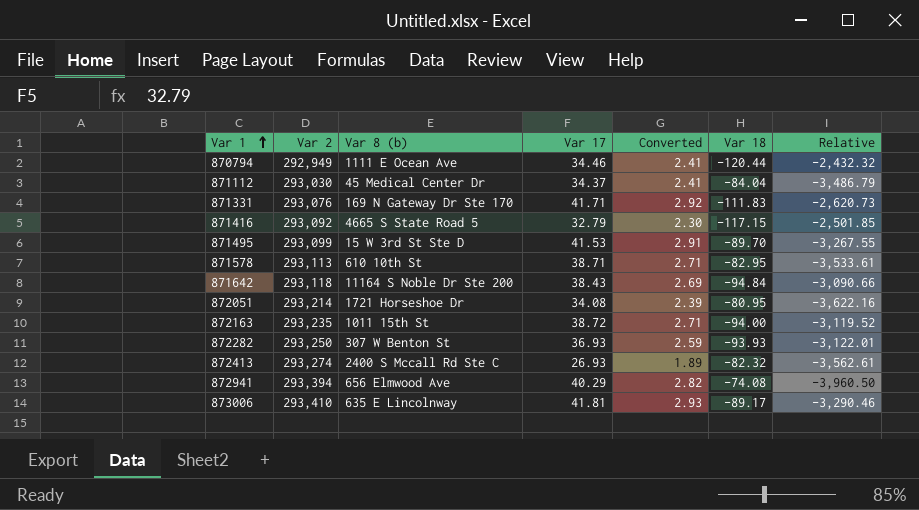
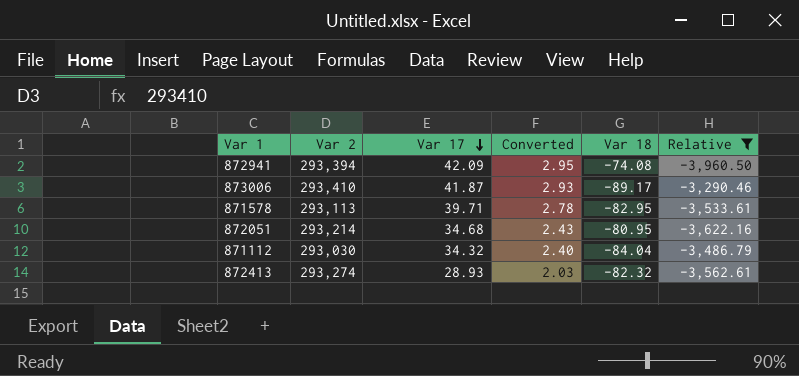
filter: none -> Relative <= -3,290.46
row order: Var 1 ascending -> Var 17 descending
column Var 8 (b) | position: 3 -> none
872941 | Var 17: 40.29 -> 42.09
872941 | Converted: 2.82 -> 2.95
873006 | Var 17: 41.81 -> 41.87
871578 | Var 17: 38.71 -> 39.71
871578 | Converted: 2.71 -> 2.78
872051 | Var 17: 34.08 -> 34.68
872051 | Converted: 2.39 -> 2.43
871112 | Var 17: 34.37 -> 34.32
871112 | Converted: 2.41 -> 2.40
872413 | Var 17: 26.93 -> 28.93
872413 | Converted: 1.89 -> 2.03

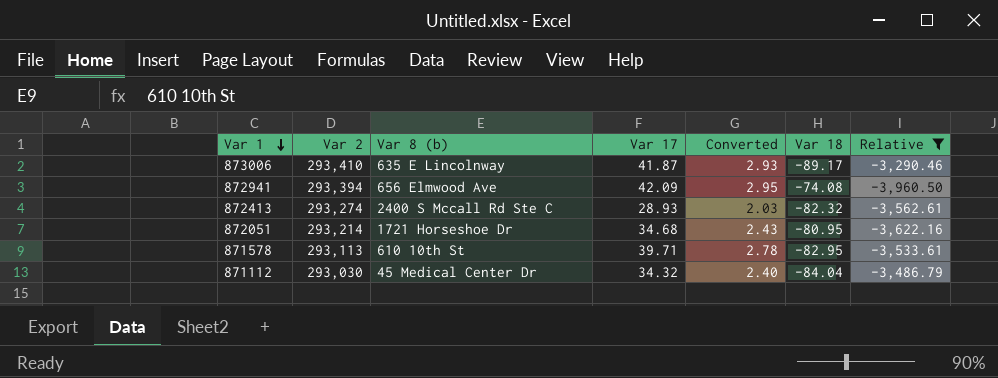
row order: Var 17 descending -> Var 1 descending
column Var 8 (b) | position: none -> 3

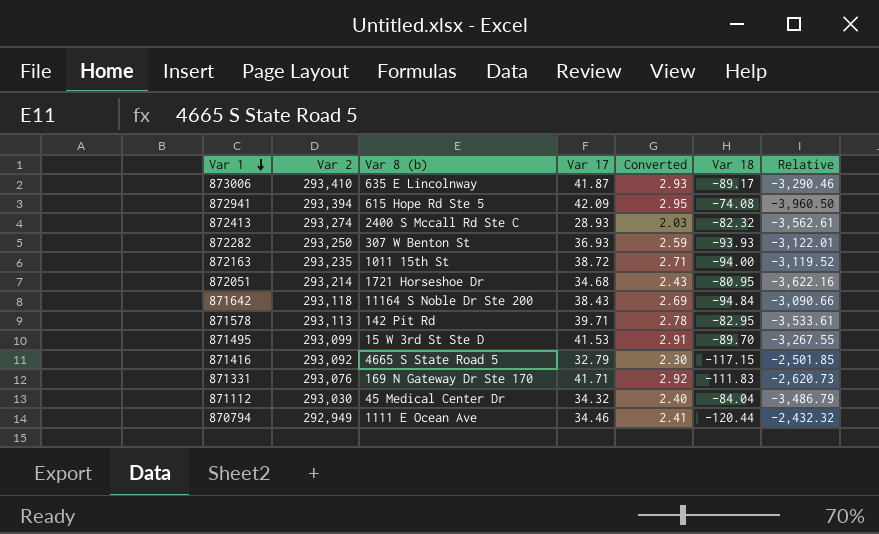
filter: Relative <= -3,290.46 -> none
872941 | Var 8 (b): 656 Elmwood Ave -> 615 Hope Rd Ste 5
871578 | Var 8 (b): 610 10th St -> 142 Pit Rd

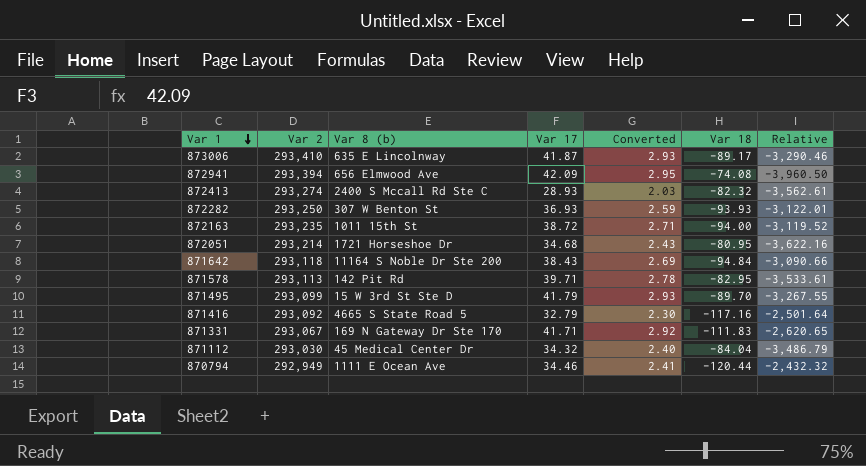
872941 | Var 8 (b): 615 Hope Rd Ste 5 -> 656 Elmwood Ave
871495 | Var 17: 41.53 -> 41.79
871495 | Converted: 2.91 -> 2.93
871416 | Var 18: -117.15 -> -117.16
871416 | Relative: -2,501.85 -> -2,501.64
871331 | Var 2: 293,076 -> 293,067
871331 | Relative: -2,620.73 -> -2,620.65

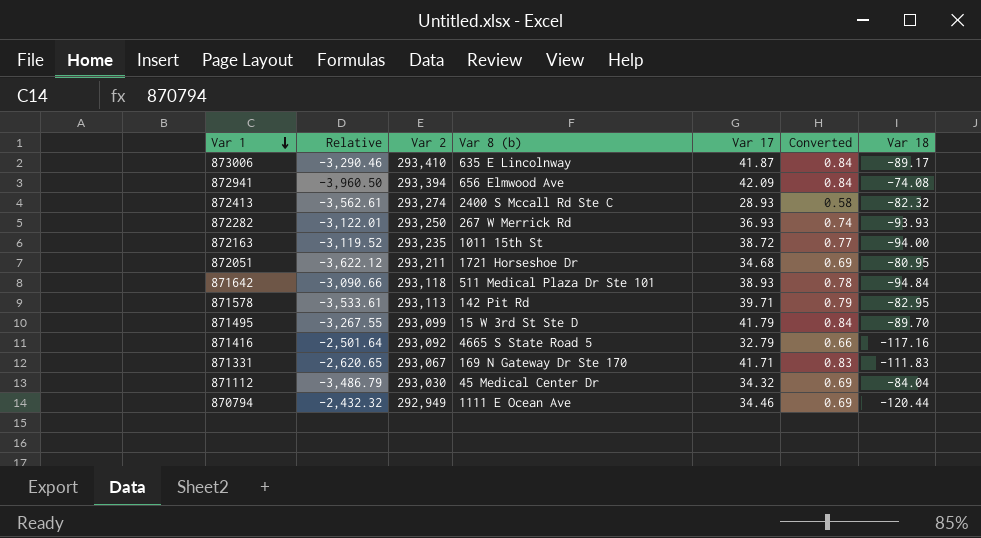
column Relative | position: 7 -> 2
column Converted | formula: [Var 17] * 0.07 -> [Var 17] * 0.02
872282 | Var 8 (b): 307 W Benton St -> 267 W Merrick Rd
872051 | Relative: -3,622.16 -> -3,622.12
872051 | Var 2: 293,214 -> 293,211
871642 | Var 8 (b): 11164 S Noble Dr Ste 200 -> 511 Medical Plaza Dr Ste 101
871642 | Var 17: 38.43 -> 38.93

